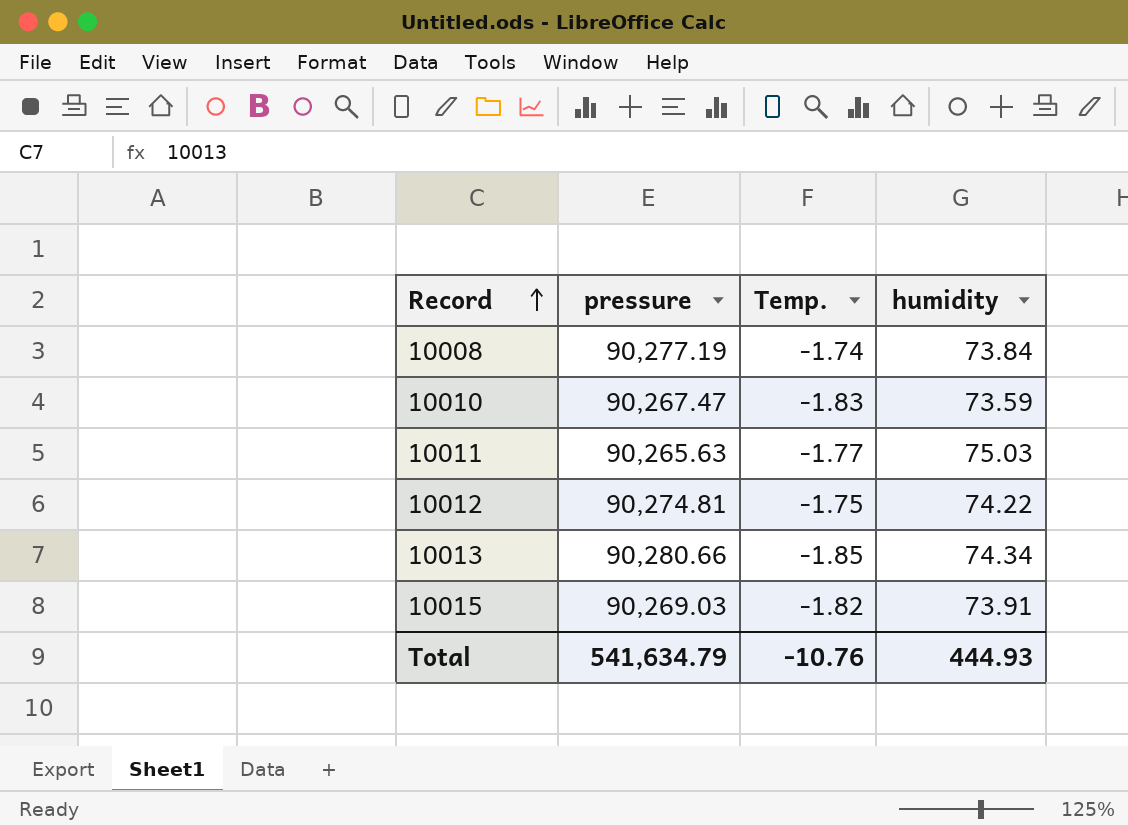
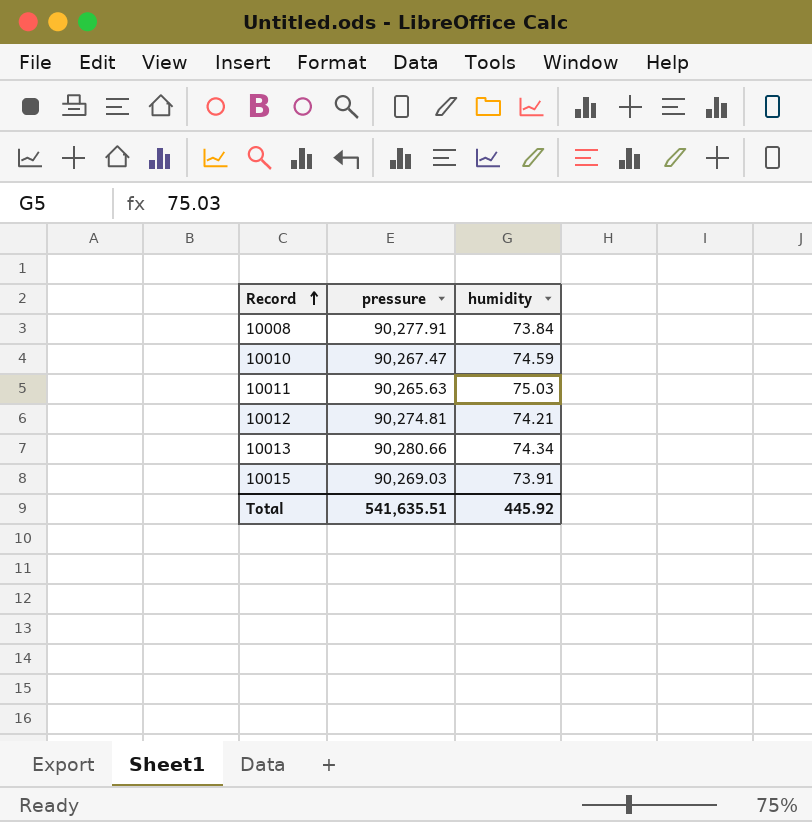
column Temp. | position: 3 -> none
10008 | pressure: 90,277.19 -> 90,277.91
10010 | humidity: 73.59 -> 74.59
10012 | humidity: 74.22 -> 74.21
Total | pressure: 541,634.79 -> 541,635.51
Total | humidity: 444.93 -> 445.92

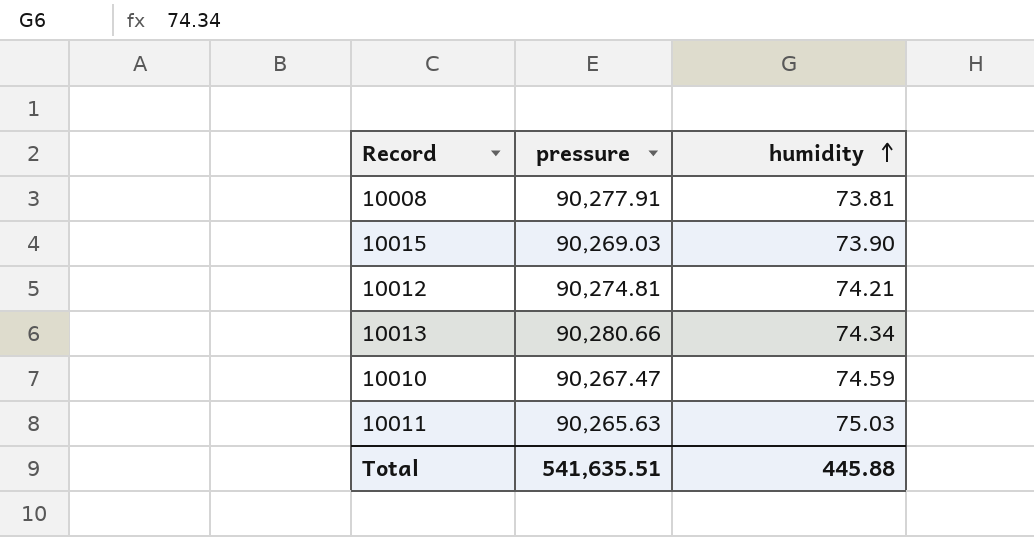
row order: Record ascending -> humidity ascending
10008 | humidity: 73.84 -> 73.81
10015 | humidity: 73.91 -> 73.90
Total | humidity: 445.92 -> 445.88

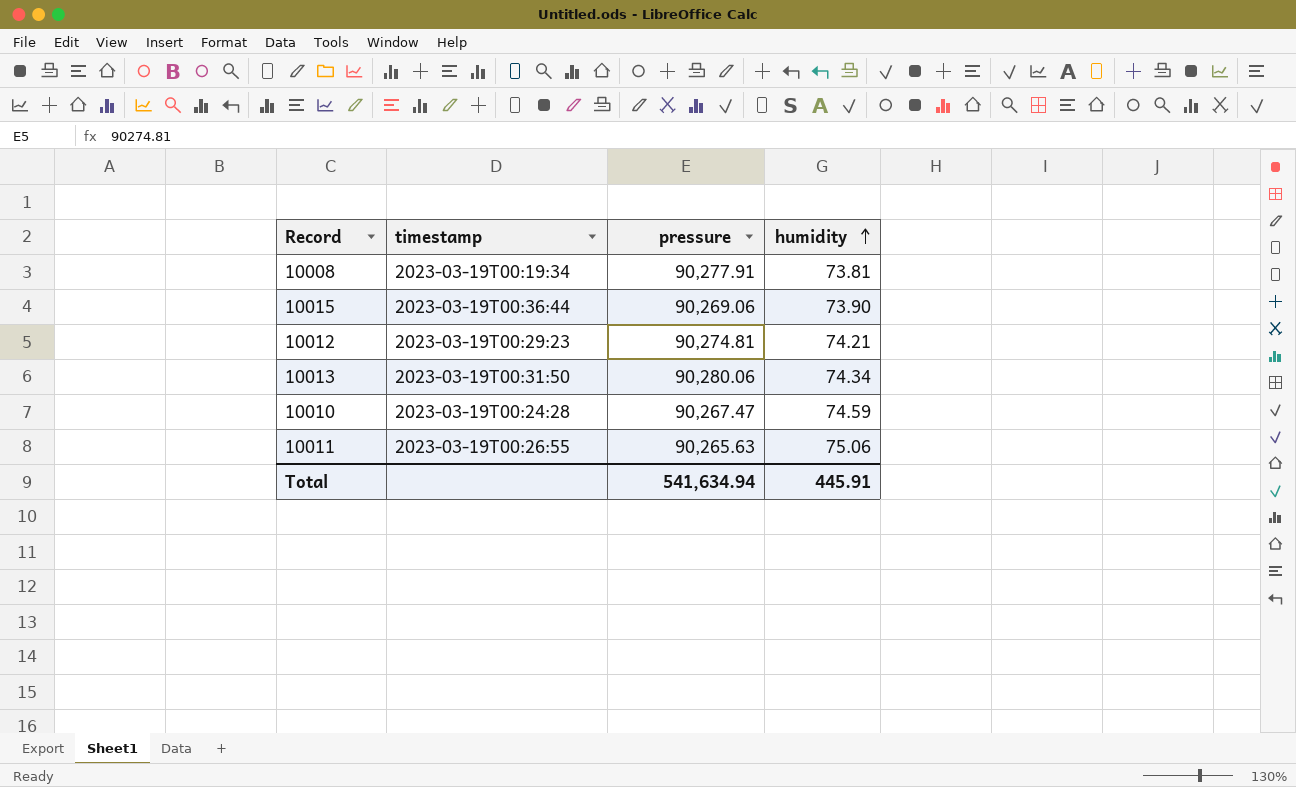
column timestamp | position: none -> 2
10015 | pressure: 90,269.03 -> 90,269.06
10013 | pressure: 90,280.66 -> 90,280.06
10011 | humidity: 75.03 -> 75.06
Total | pressure: 541,635.51 -> 541,634.94
Total | humidity: 445.88 -> 445.91

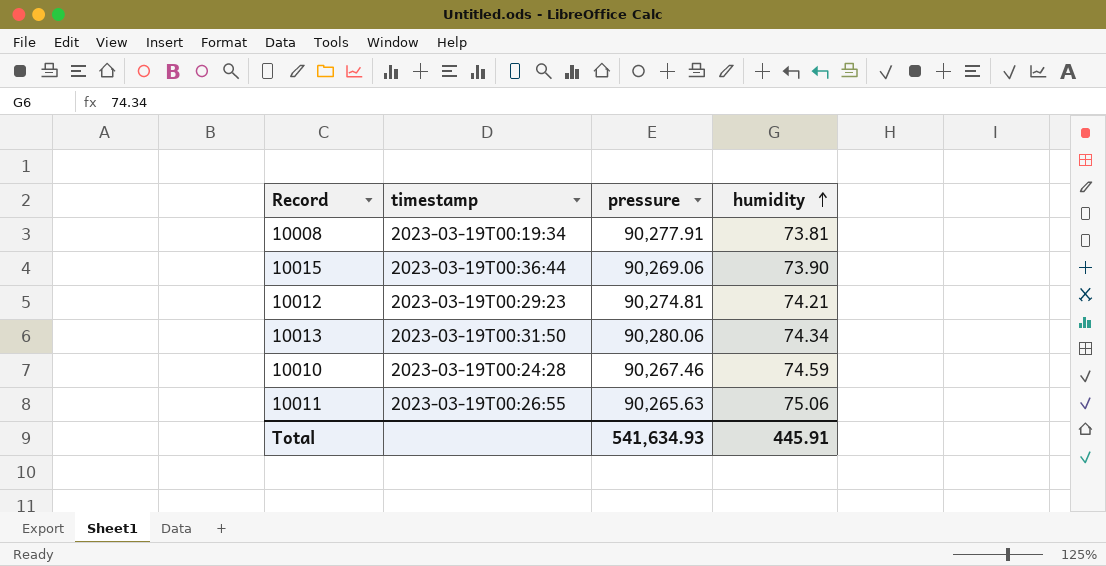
10010 | pressure: 90,267.47 -> 90,267.46
Total | pressure: 541,634.94 -> 541,634.93

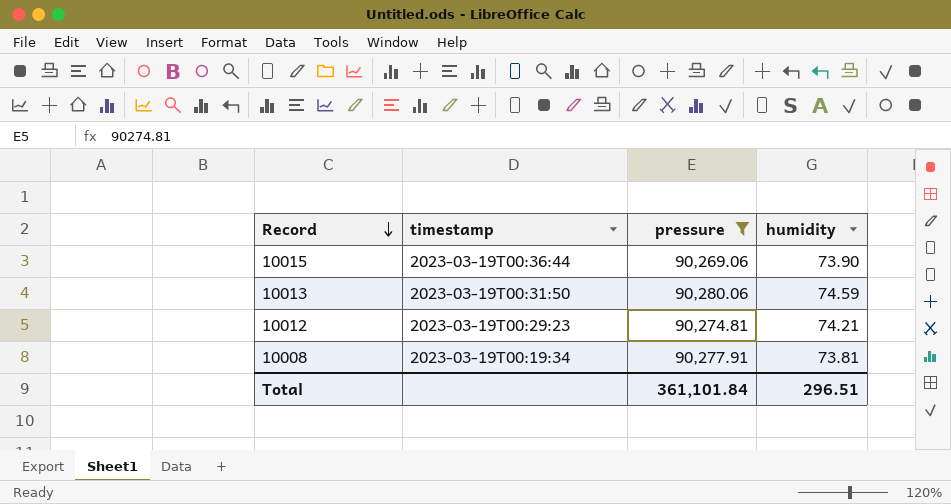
filter: none -> pressure >= 90,269.06
row order: humidity ascending -> Record descending
10013 | humidity: 74.34 -> 74.59
Total | pressure: 541,634.93 -> 361,101.84
Total | humidity: 445.91 -> 296.51

